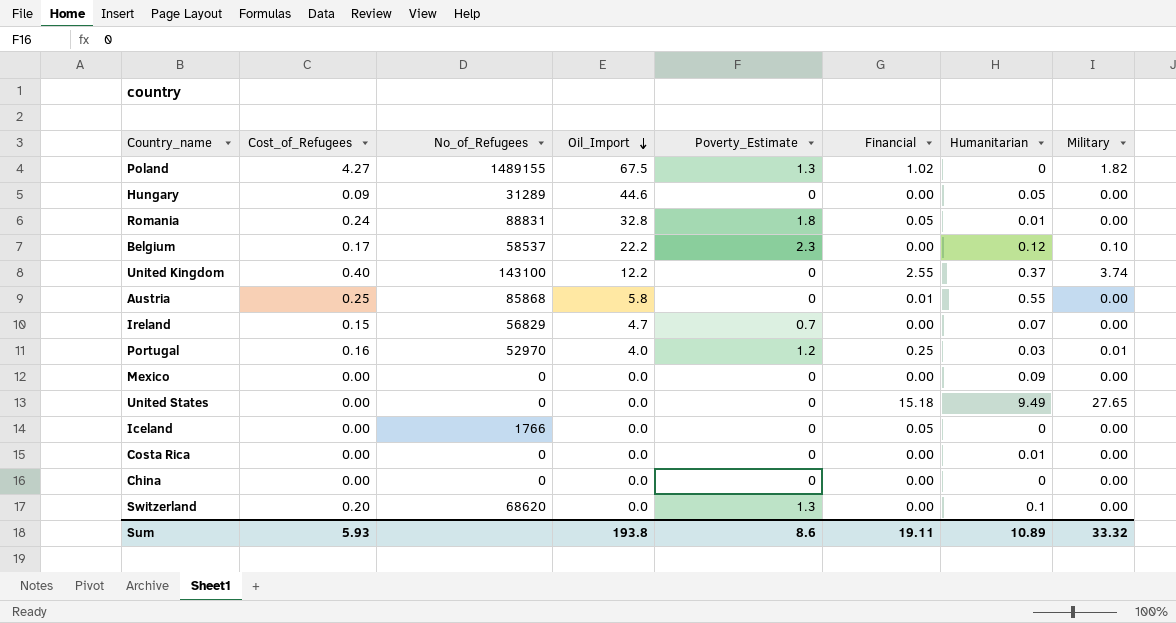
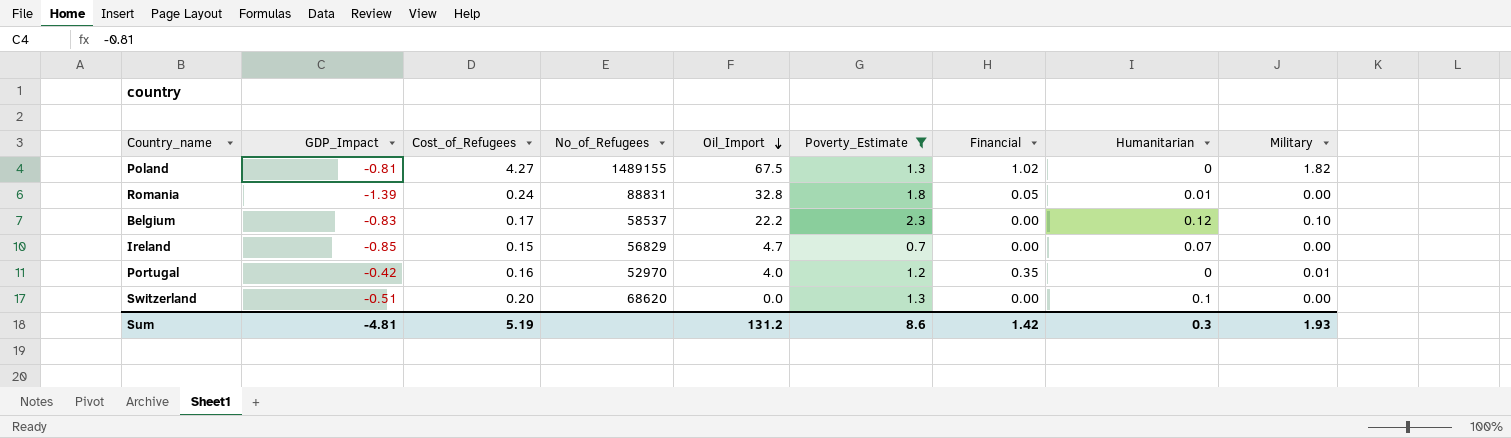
filter: none -> Poverty_Estimate != 0
column GDP_Impact | position: none -> 2
Portugal | Financial: 0.25 -> 0.35
Portugal | Humanitarian: 0.03 -> 0
Sum | Cost_of_Refugees: 5.93 -> 5.19
Sum | Oil_Import: 193.8 -> 131.2
Sum | Financial: 19.11 -> 1.42
Sum | Humanitarian: 10.89 -> 0.3
Sum | Military: 33.32 -> 1.93

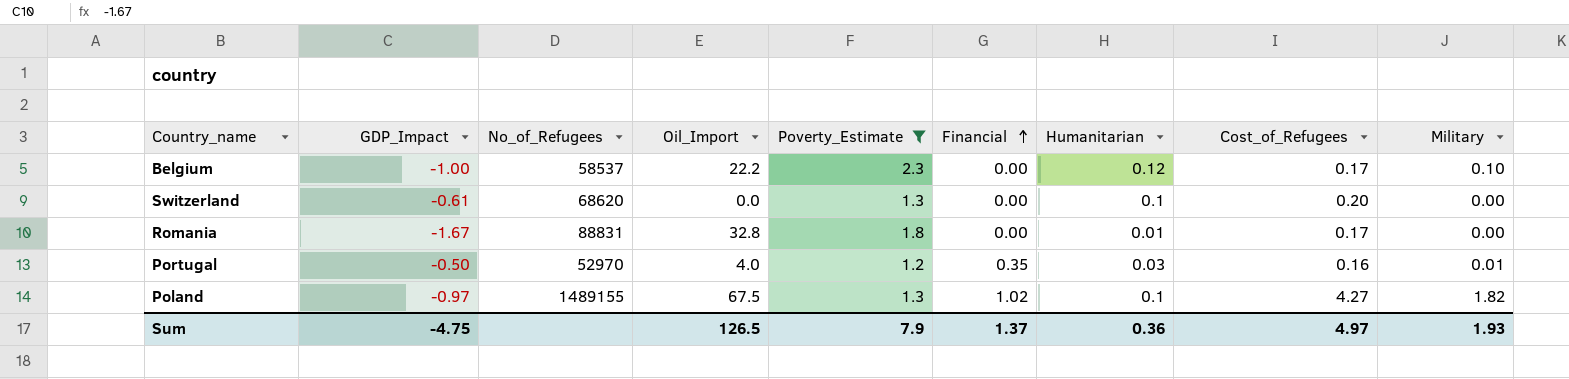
row order: Oil_Import descending -> Financial ascending
column Cost_of_Refugees | position: 3 -> 8
row Ireland: -0.85 | 0.15 | 56829 | 4.7 | 0.7 | 0.00 | 0.07 | 0.00 -> none
Belgium | GDP_Impact: -0.83 -> -1.00
Switzerland | GDP_Impact: -0.51 -> -0.61
Romania | GDP_Impact: -1.39 -> -1.67
Romania | Financial: 0.05 -> 0.00
Romania | Cost_of_Refugees: 0.24 -> 0.17
Portugal | GDP_Impact: -0.42 -> -0.50
Portugal | Humanitarian: 0 -> 0.03
Poland | GDP_Impact: -0.81 -> -0.97
Poland | Humanitarian: 0 -> 0.1
Sum | GDP_Impact: -4.81 -> -4.75
Sum | Oil_Import: 131.2 -> 126.5
Sum | Poverty_Estimate: 8.6 -> 7.9
Sum | Financial: 1.42 -> 1.37
Sum | Humanitarian: 0.3 -> 0.36
Sum | Cost_of_Refugees: 5.19 -> 4.97

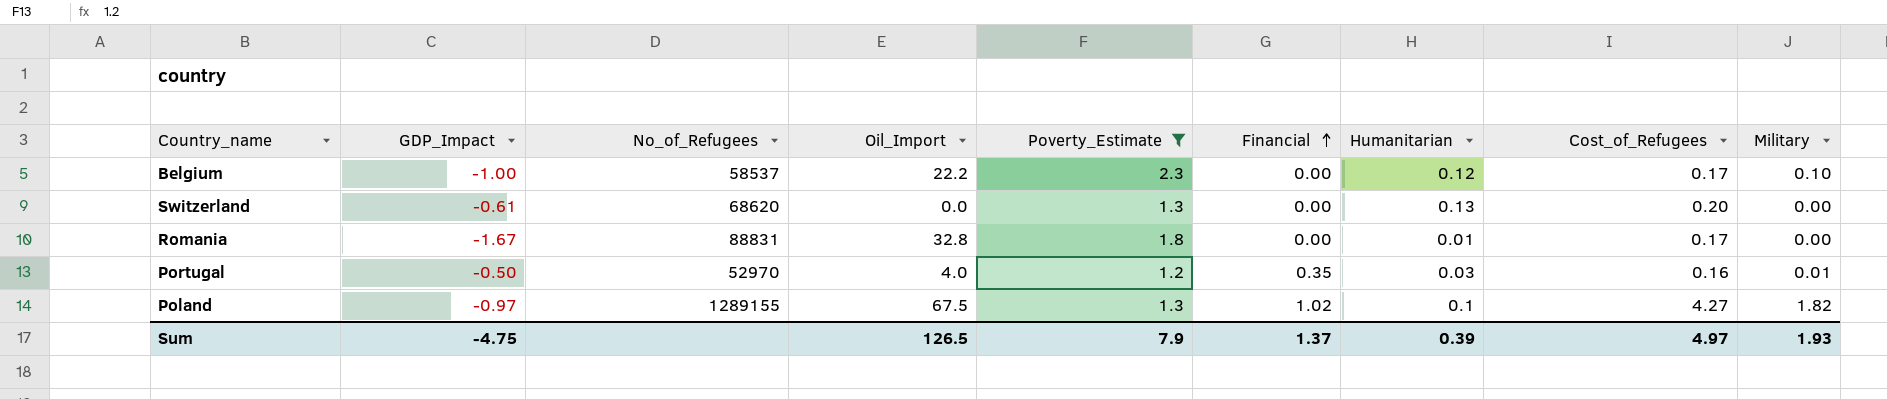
Switzerland | Humanitarian: 0.1 -> 0.13
Poland | No_of_Refugees: 1489155 -> 1289155
Sum | Humanitarian: 0.36 -> 0.39

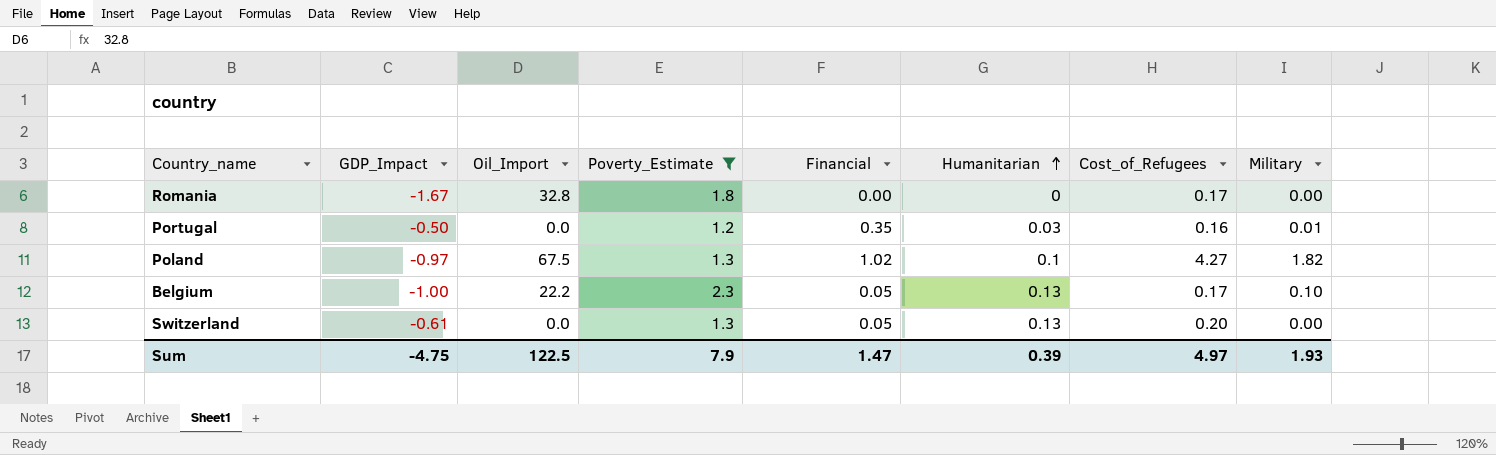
row order: Financial ascending -> Humanitarian ascending
column No_of_Refugees | position: 3 -> none
Romania | Humanitarian: 0.01 -> 0
Portugal | Oil_Import: 4.0 -> 0.0
Belgium | Financial: 0.00 -> 0.05
Belgium | Humanitarian: 0.12 -> 0.13
Switzerland | Financial: 0.00 -> 0.05
Sum | Oil_Import: 126.5 -> 122.5
Sum | Financial: 1.37 -> 1.47

